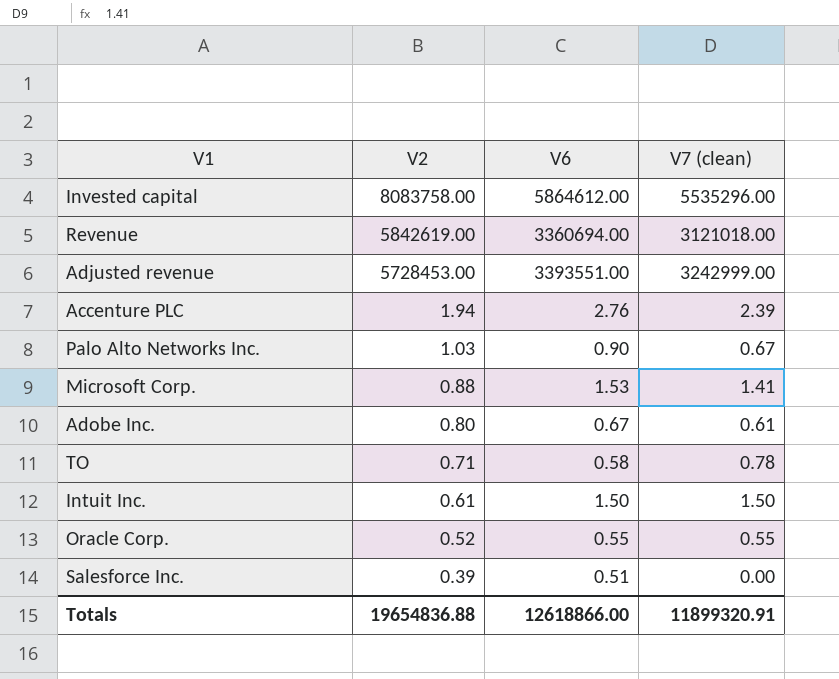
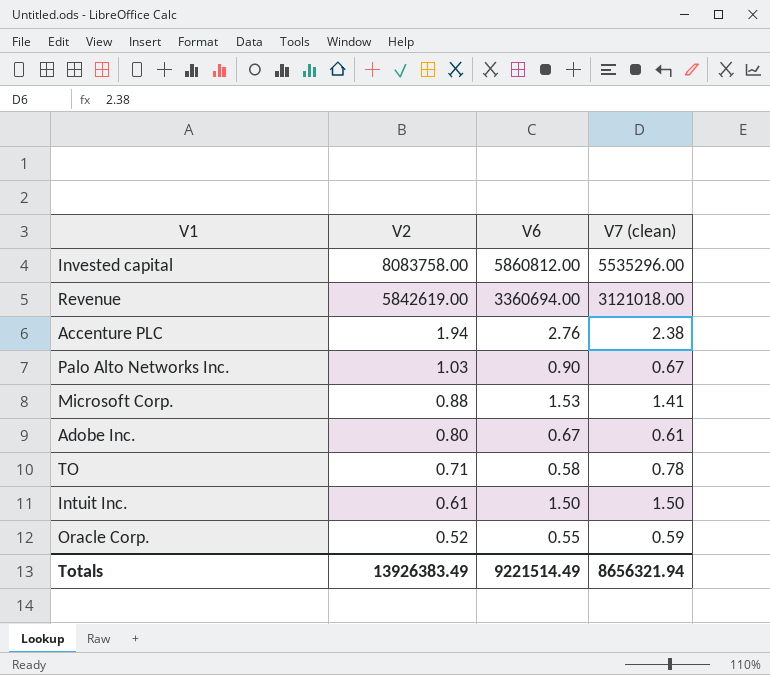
row Adjusted revenue: 5728453.00 | 3393551.00 | 3242999.00 -> none
row Salesforce Inc.: 0.39 | 0.51 | 0.00 -> none
Invested capital | V6: 5864612.00 -> 5860812.00
Accenture PLC | V7 (clean): 2.39 -> 2.38
Oracle Corp. | V7 (clean): 0.55 -> 0.59
Totals | V2: 19654836.88 -> 13926383.49
Totals | V6: 12618866.00 -> 9221514.49
Totals | V7 (clean): 11899320.91 -> 8656321.94

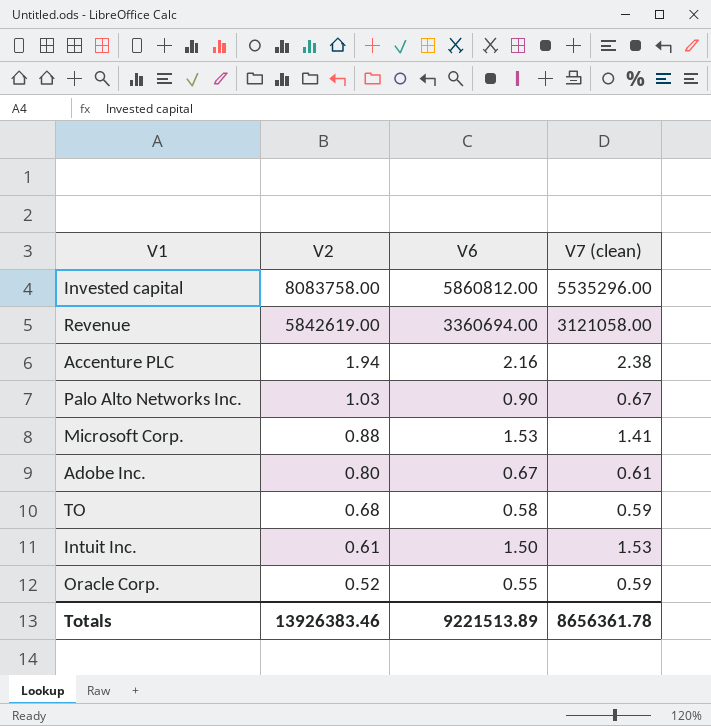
Revenue | V7 (clean): 3121018.00 -> 3121058.00
Accenture PLC | V6: 2.76 -> 2.16
TO | V2: 0.71 -> 0.68
TO | V7 (clean): 0.78 -> 0.59
Intuit Inc. | V7 (clean): 1.50 -> 1.53
Totals | V2: 13926383.49 -> 13926383.46
Totals | V6: 9221514.49 -> 9221513.89
Totals | V7 (clean): 8656321.94 -> 8656361.78

